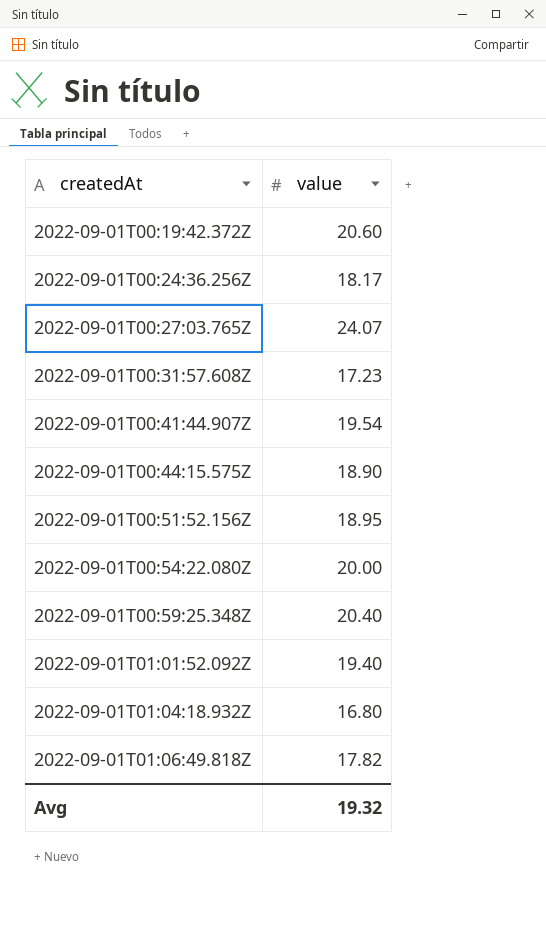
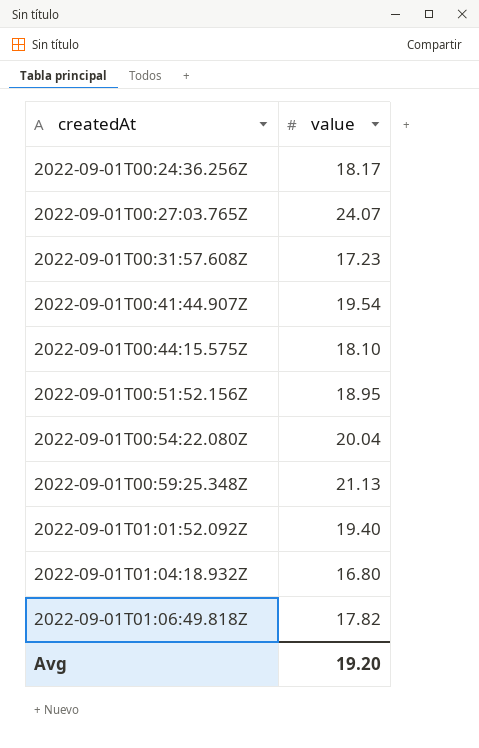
row 2022-09-01T00:19:42.372Z: 20.60 -> none
2022-09-01T00:44:15.575Z | value: 18.90 -> 18.10
2022-09-01T00:54:22.080Z | value: 20.00 -> 20.04
2022-09-01T00:59:25.348Z | value: 20.40 -> 21.13
Avg | value: 19.32 -> 19.20

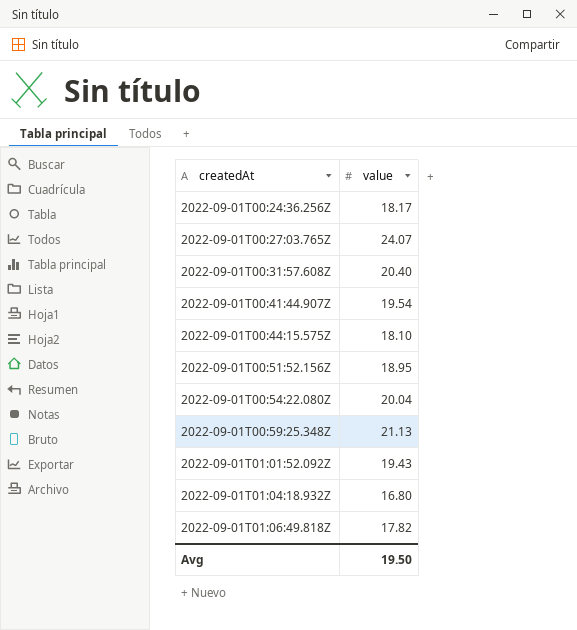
2022-09-01T00:31:57.608Z | value: 17.23 -> 20.40
2022-09-01T01:01:52.092Z | value: 19.40 -> 19.43
Avg | value: 19.20 -> 19.50

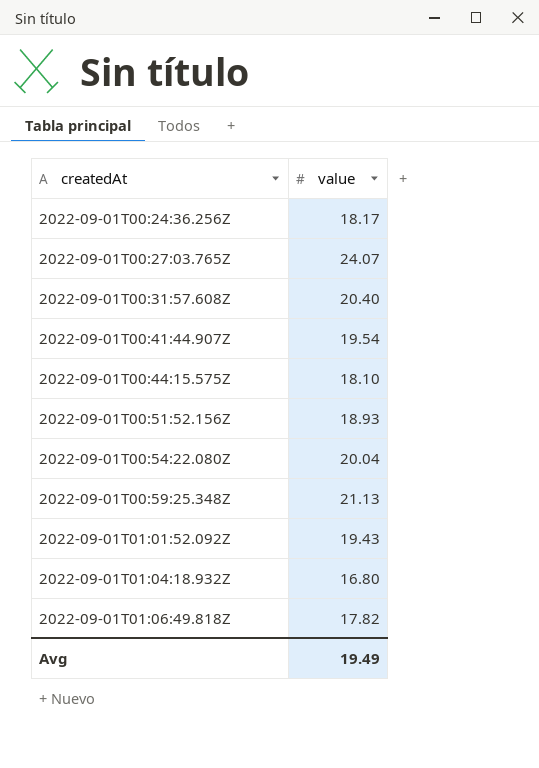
2022-09-01T00:51:52.156Z | value: 18.95 -> 18.93
Avg | value: 19.50 -> 19.49

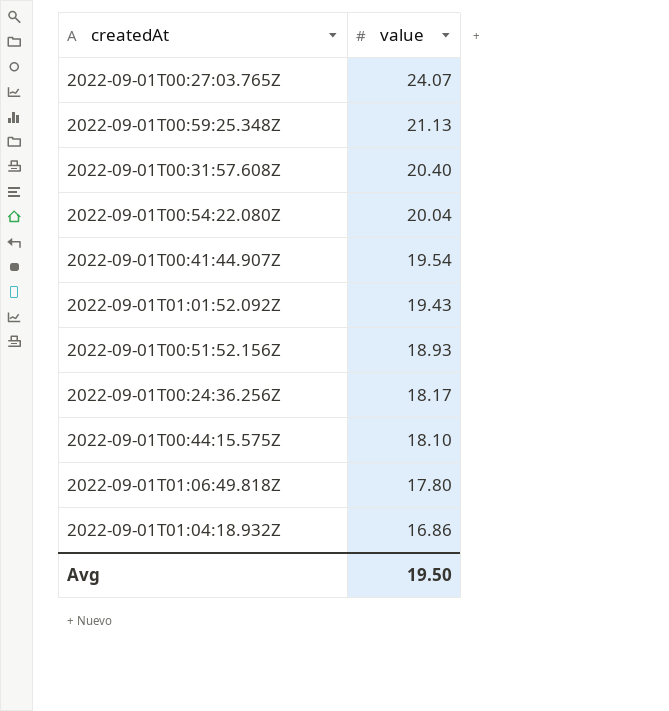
row order: createdAt ascending -> value descending
2022-09-01T01:06:49.818Z | value: 17.82 -> 17.80
2022-09-01T01:04:18.932Z | value: 16.80 -> 16.86
Avg | value: 19.49 -> 19.50

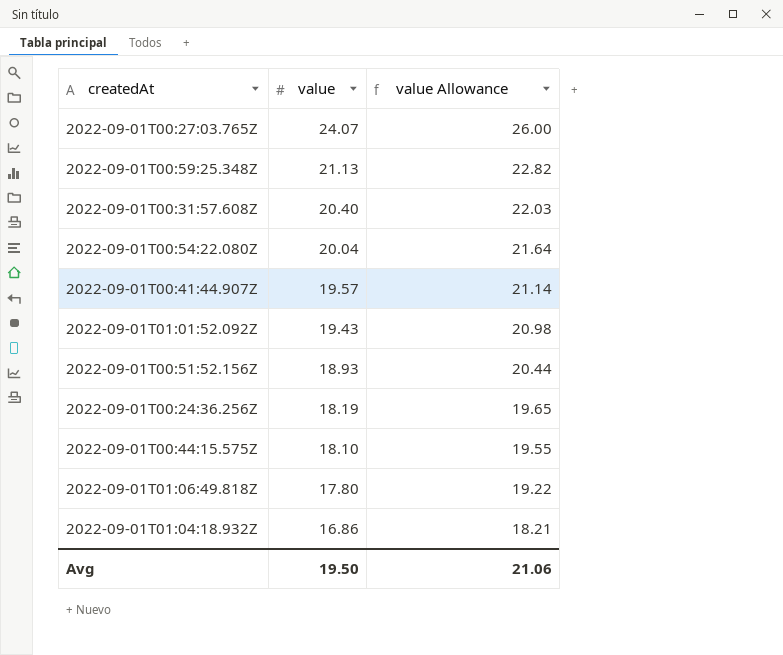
column value Allowance | formula: none -> [value] * 1.08
2022-09-01T00:41:44.907Z | value: 19.54 -> 19.57
2022-09-01T00:24:36.256Z | value: 18.17 -> 18.19

